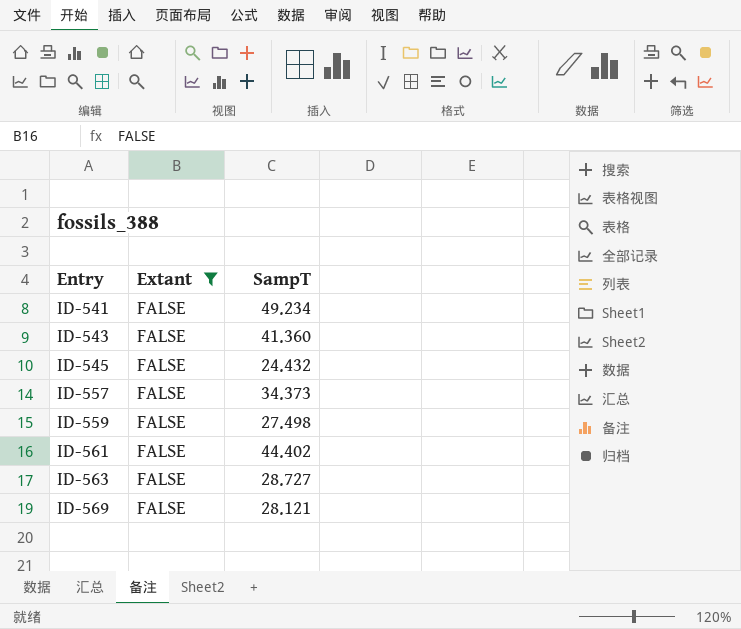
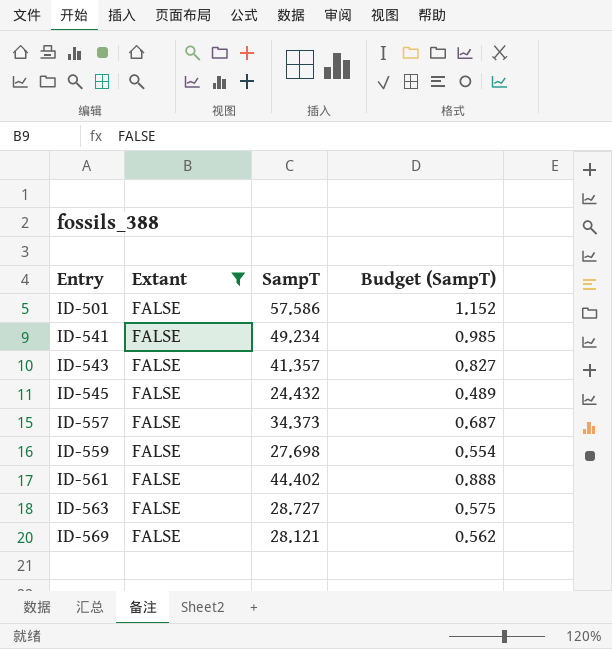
column Budget (SampT) | formula: none -> [SampT] * 0.02
row ID-501: none -> FALSE | 57.586 | 1.152
ID-543 | SampT: 41.360 -> 41.357
ID-559 | SampT: 27.498 -> 27.698

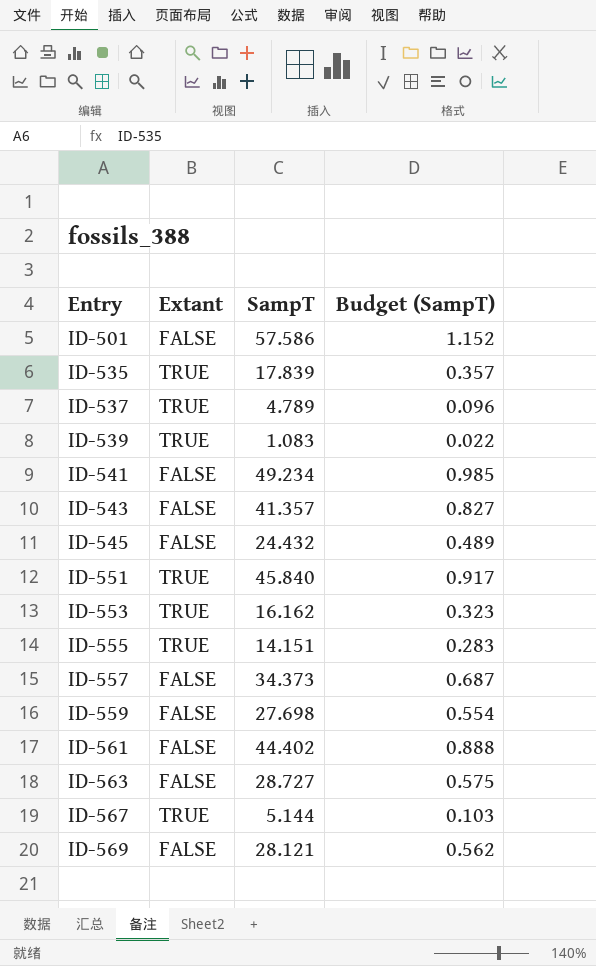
filter: Extant = FALSE -> none

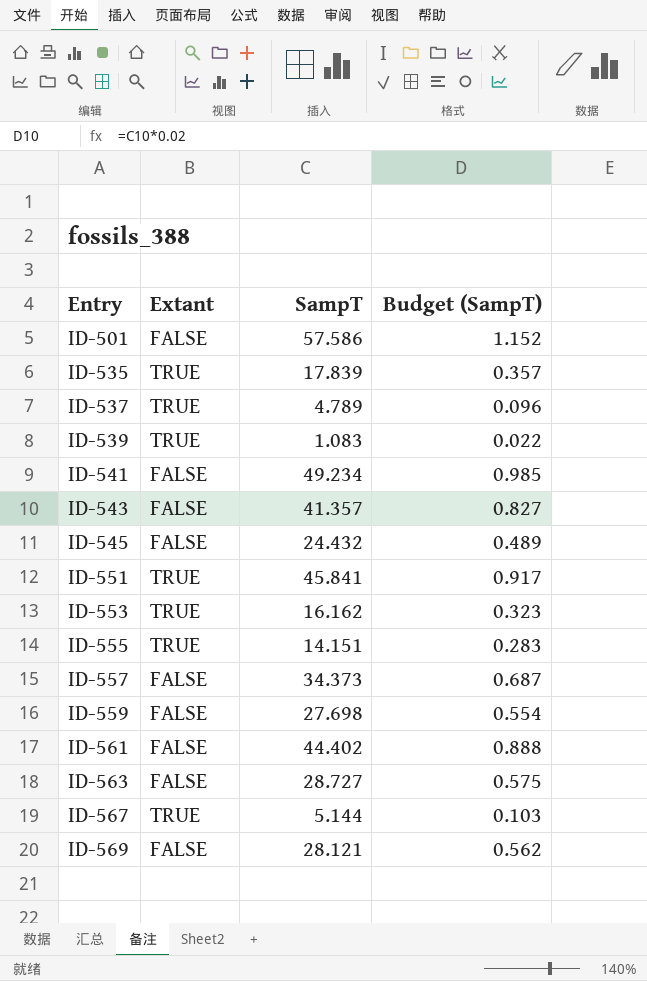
ID-551 | SampT: 45.840 -> 45.841

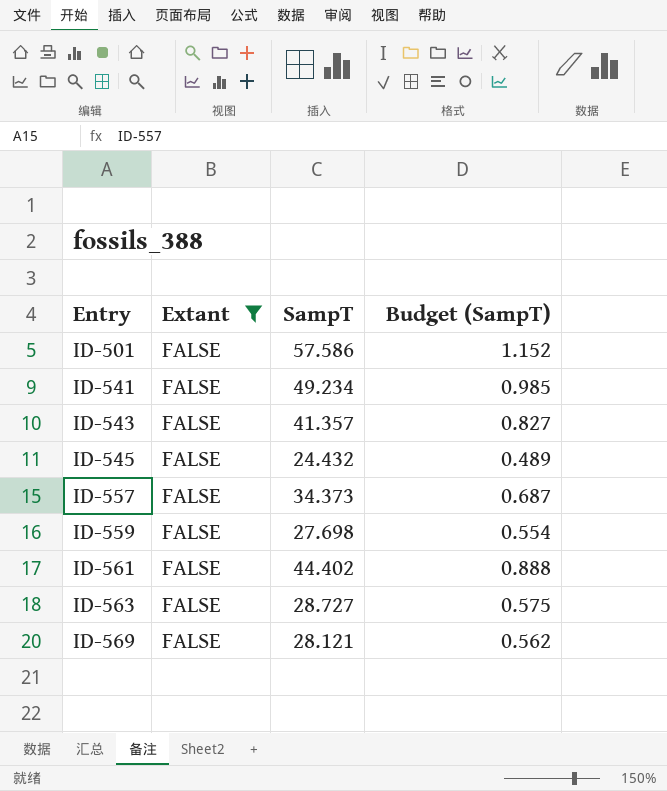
filter: none -> Extant = FALSE

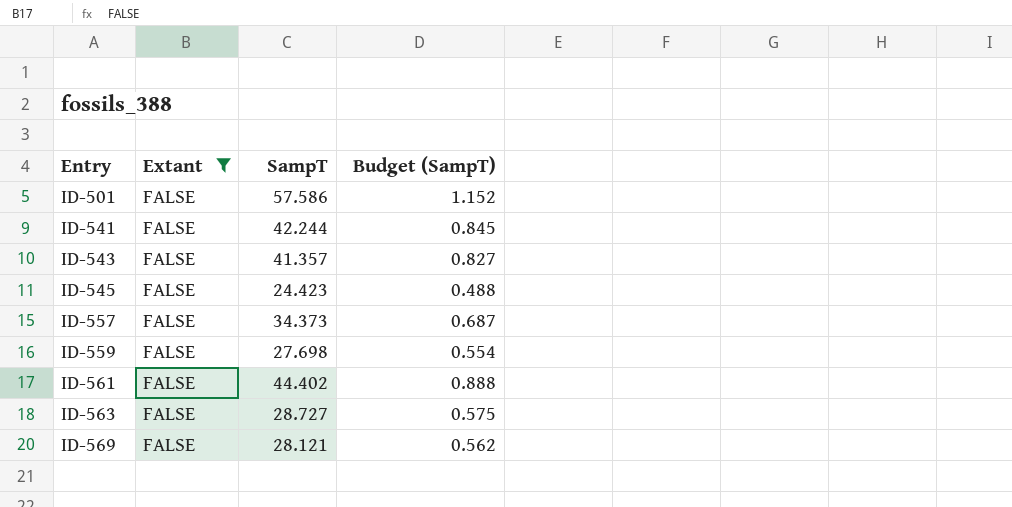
ID-541 | SampT: 49.234 -> 42.244
ID-541 | Budget (SampT): 0.985 -> 0.845
ID-545 | SampT: 24.432 -> 24.423
ID-545 | Budget (SampT): 0.489 -> 0.488

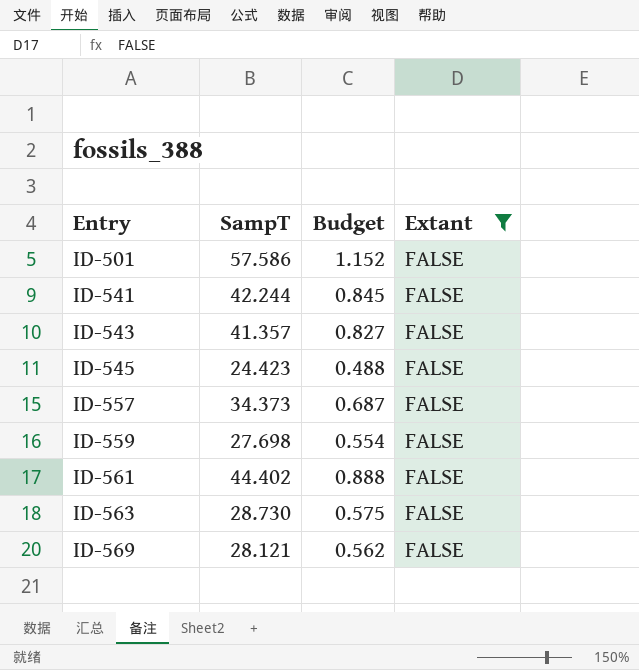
column name: Budget (SampT) -> Budget
column Extant | position: 2 -> 4
ID-563 | SampT: 28.727 -> 28.730

